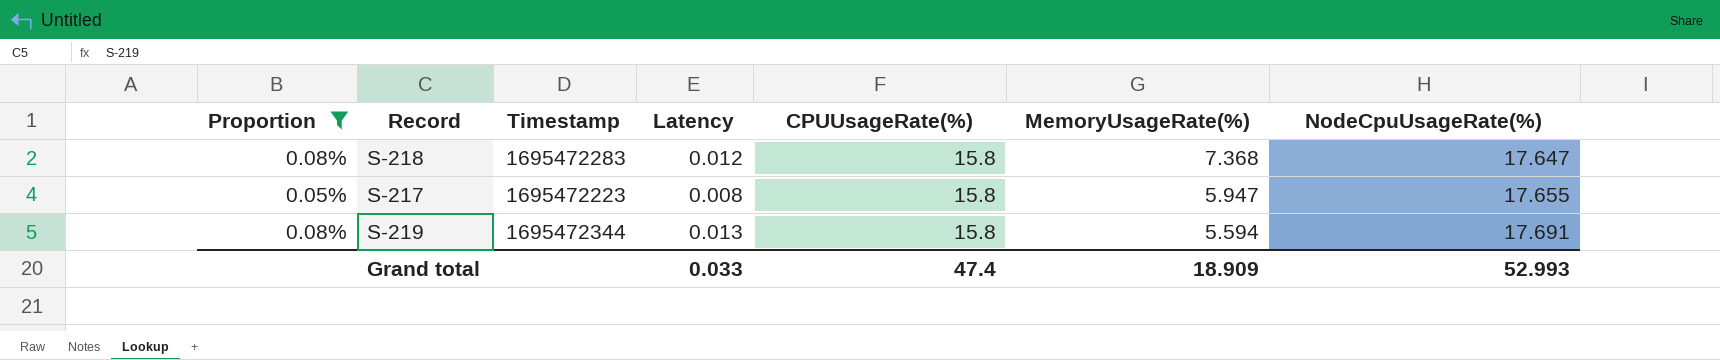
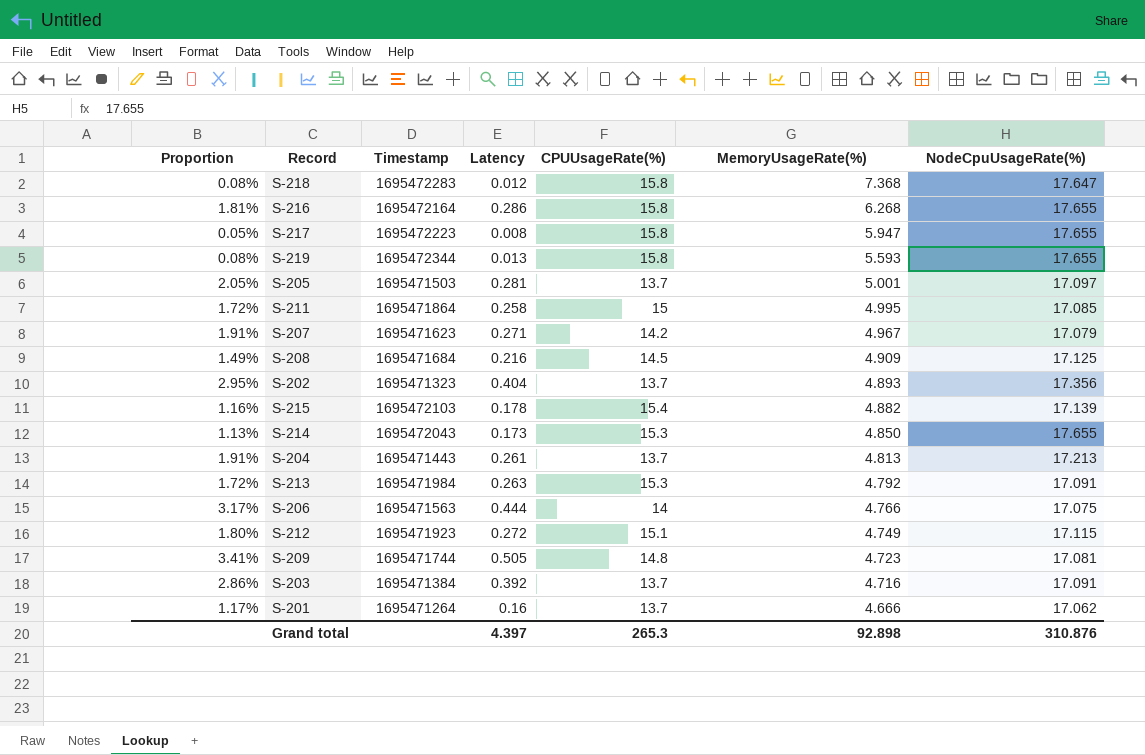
filter: Proportion <= 0.08% -> none
S-219 | MemoryUsageRate(%): 5.594 -> 5.593
S-219 | NodeCpuUsageRate(%): 17.691 -> 17.655
Grand total | Latency: 0.033 -> 4.397
Grand total | CPUUsageRate(%): 47.4 -> 265.3
Grand total | MemoryUsageRate(%): 18.909 -> 92.898
Grand total | NodeCpuUsageRate(%): 52.993 -> 310.876

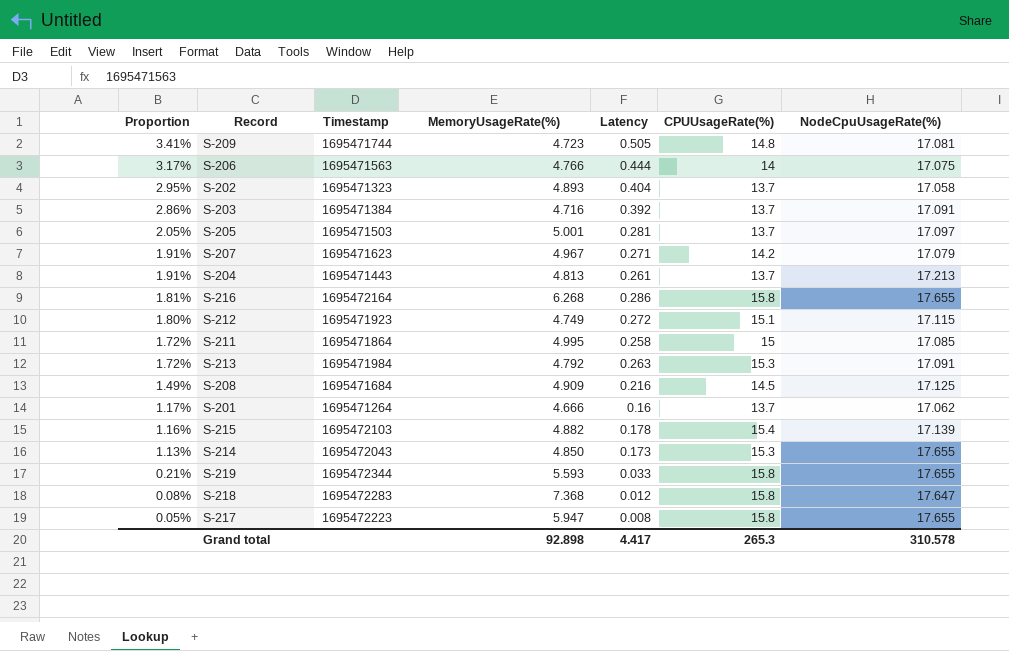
row order: MemoryUsageRate(%) descending -> Proportion descending
column MemoryUsageRate(%) | position: 6 -> 4
S-202 | NodeCpuUsageRate(%): 17.356 -> 17.058
S-219 | Proportion: 0.08% -> 0.21%
S-219 | Latency: 0.013 -> 0.033
Grand total | Latency: 4.397 -> 4.417
Grand total | NodeCpuUsageRate(%): 310.876 -> 310.578

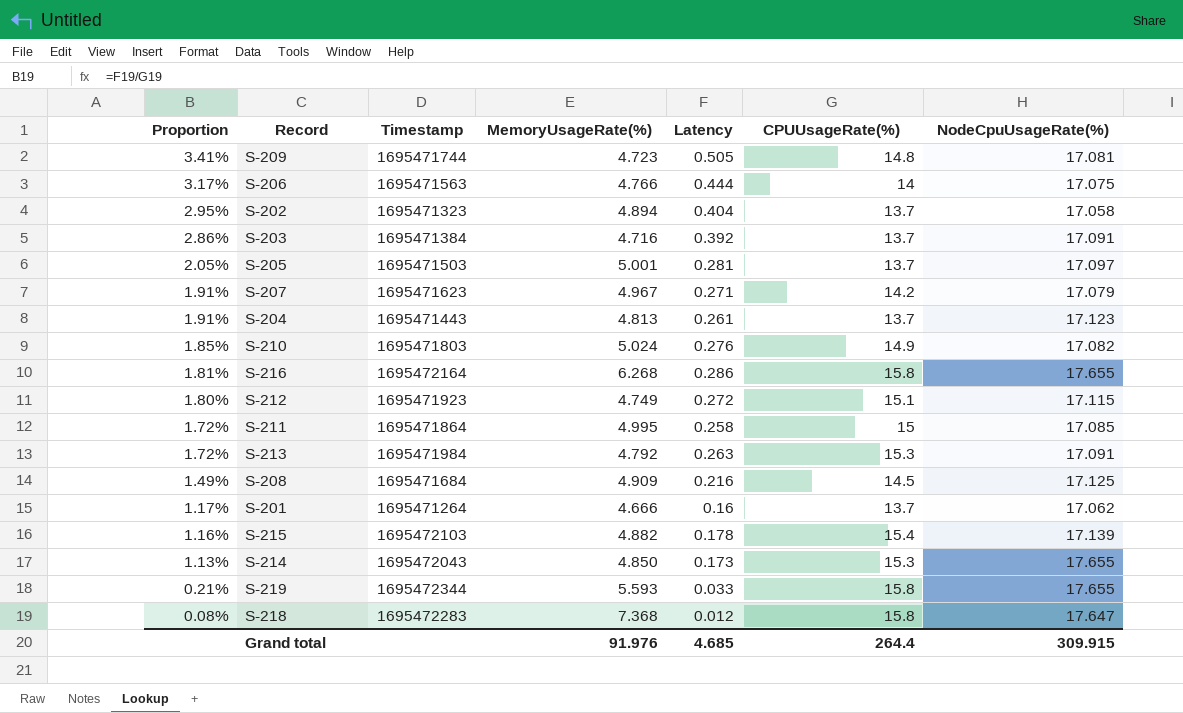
row S-217: 0.05% | 1695472223 | 5.947 | 0.008 | 15.8 | 17.655 -> none
S-202 | MemoryUsageRate(%): 4.893 -> 4.894
S-204 | NodeCpuUsageRate(%): 17.213 -> 17.123
row S-210: none -> 1.85% | 1695471803 | 5.024 | 0.276 | 14.9 | 17.082
Grand total | MemoryUsageRate(%): 92.898 -> 91.976
Grand total | Latency: 4.417 -> 4.685
Grand total | CPUUsageRate(%): 265.3 -> 264.4
Grand total | NodeCpuUsageRate(%): 310.578 -> 309.915

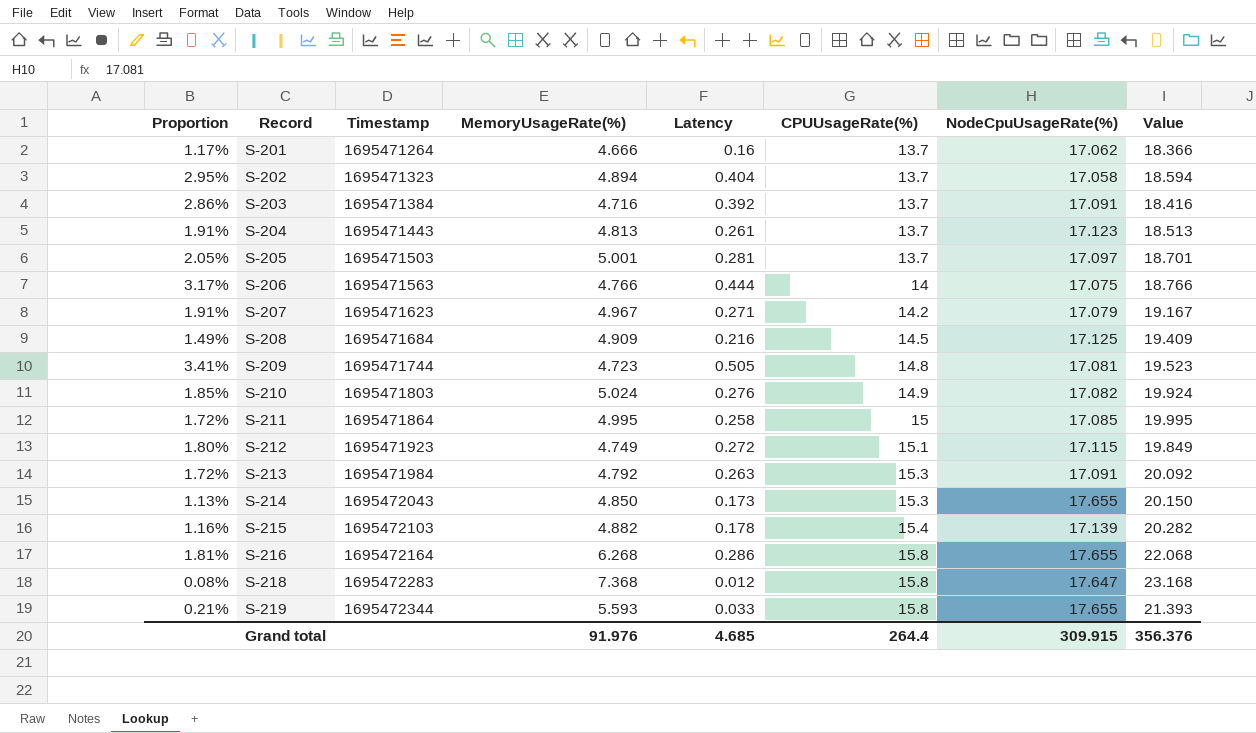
row order: Proportion descending -> Record ascending
column Value | formula: none -> [MemoryUsageRate(%)] + [CPUUsageRate(%)]

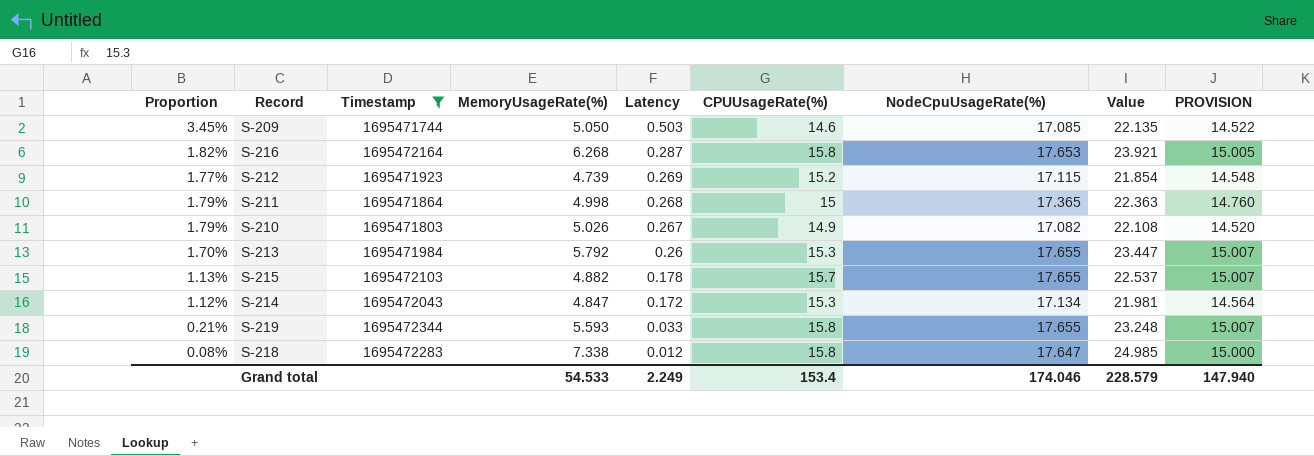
filter: none -> Timestamp >= 1695471744
row order: Record ascending -> Latency descending
column Value | formula: [MemoryUsageRate(%)] + [CPUUsageRate(%)] -> [MemoryUsageRate(%)] + [NodeCpuUsageRate(%)]
column PROVISION | formula: none -> [NodeCpuUsageRate(%)] * 0.85
S-209 | Proportion: 3.41% -> 3.45%
S-209 | MemoryUsageRate(%): 4.723 -> 5.050
S-209 | Latency: 0.505 -> 0.503
S-209 | CPUUsageRate(%): 14.8 -> 14.6
S-209 | NodeCpuUsageRate(%): 17.081 -> 17.085
S-216 | Proportion: 1.81% -> 1.82%
S-216 | Latency: 0.286 -> 0.287
S-216 | NodeCpuUsageRate(%): 17.655 -> 17.653
S-212 | Proportion: 1.80% -> 1.77%
S-212 | MemoryUsageRate(%): 4.749 -> 4.739
S-212 | Latency: 0.272 -> 0.269
S-212 | CPUUsageRate(%): 15.1 -> 15.2
S-211 | Proportion: 1.72% -> 1.79%
S-211 | MemoryUsageRate(%): 4.995 -> 4.998
S-211 | Latency: 0.258 -> 0.268
S-211 | NodeCpuUsageRate(%): 17.085 -> 17.365
S-210 | Proportion: 1.85% -> 1.79%
S-210 | MemoryUsageRate(%): 5.024 -> 5.026
S-210 | Latency: 0.276 -> 0.267
S-213 | Proportion: 1.72% -> 1.70%
S-213 | MemoryUsageRate(%): 4.792 -> 5.792
S-213 | Latency: 0.263 -> 0.26
S-213 | NodeCpuUsageRate(%): 17.091 -> 17.655
S-215 | Proportion: 1.16% -> 1.13%
S-215 | CPUUsageRate(%): 15.4 -> 15.7
S-215 | NodeCpuUsageRate(%): 17.139 -> 17.655
S-214 | Proportion: 1.13% -> 1.12%
S-214 | MemoryUsageRate(%): 4.850 -> 4.847
S-214 | Latency: 0.173 -> 0.172
S-214 | NodeCpuUsageRate(%): 17.655 -> 17.134
S-218 | MemoryUsageRate(%): 7.368 -> 7.338
Grand total | MemoryUsageRate(%): 91.976 -> 54.533
Grand total | Latency: 4.685 -> 2.249
Grand total | CPUUsageRate(%): 264.4 -> 153.4
Grand total | NodeCpuUsageRate(%): 309.915 -> 174.046
Grand total | Value: 356.376 -> 228.579

